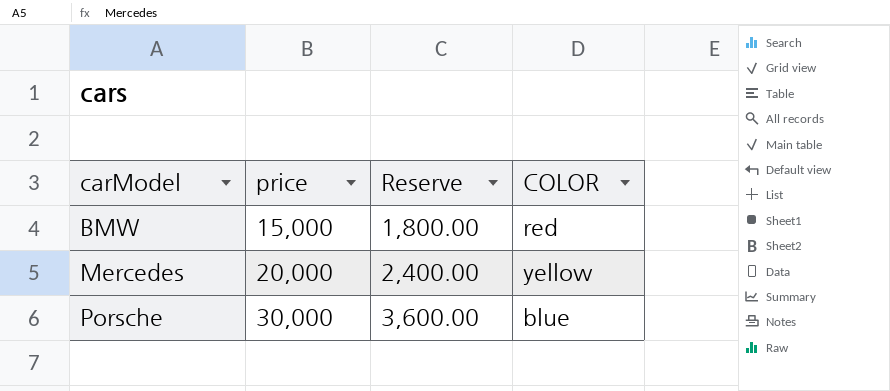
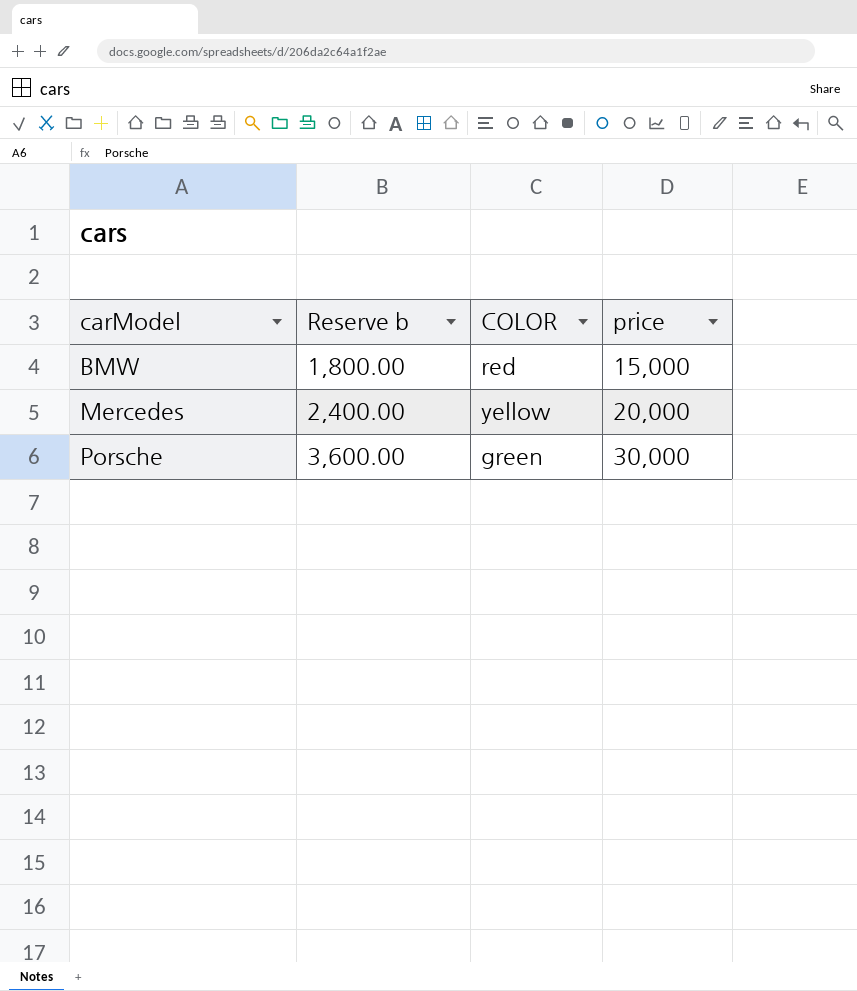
column name: Reserve -> Reserve b
column price | position: 2 -> 4
Porsche | COLOR: blue -> green

